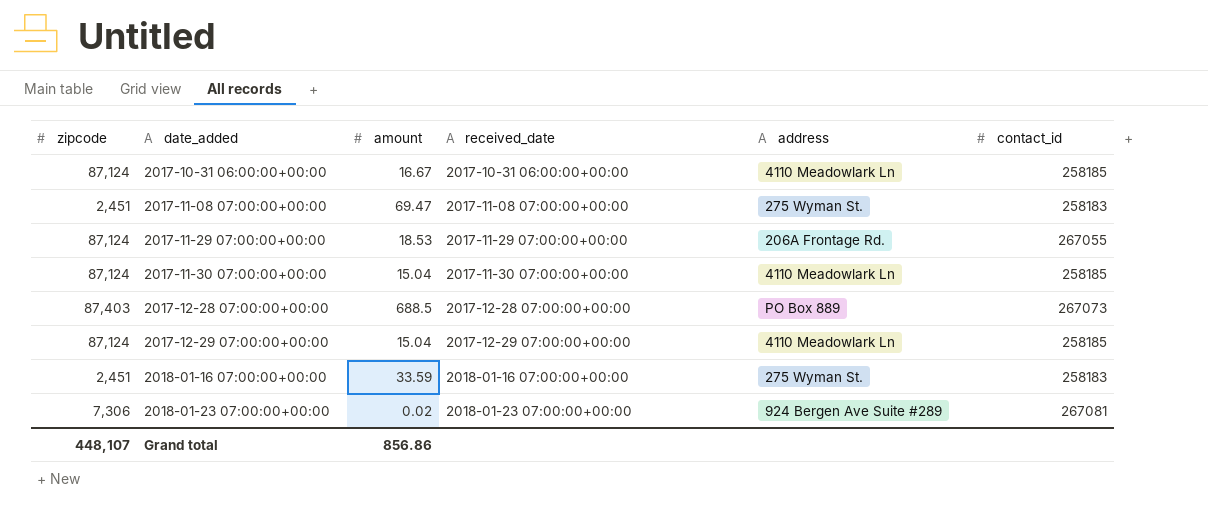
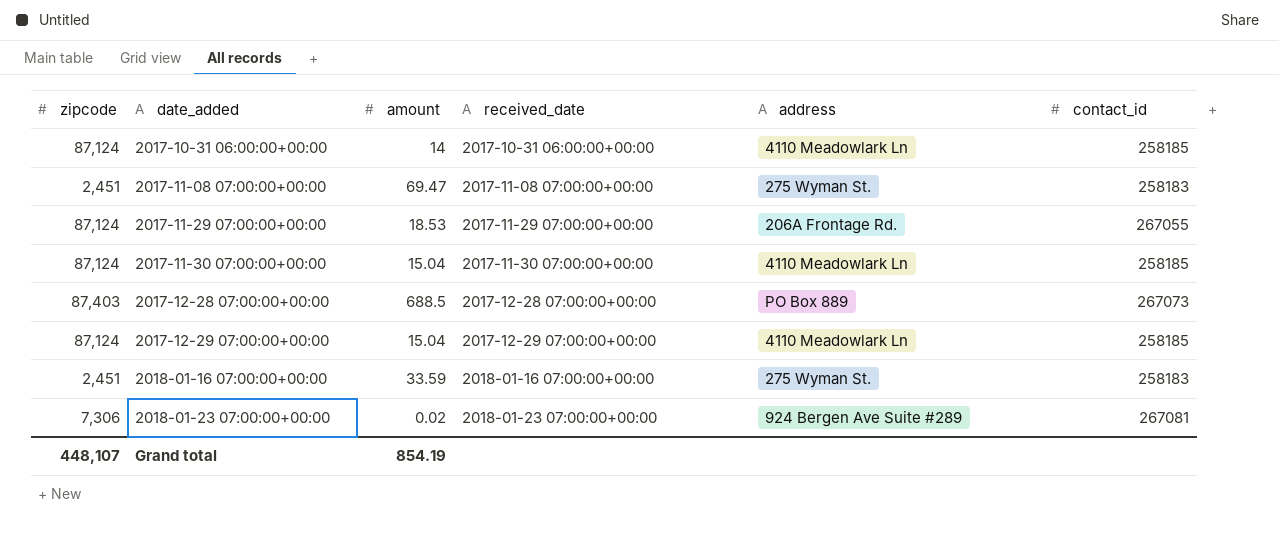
2017-10-31 06:00:00+00:00 | amount: 16.67 -> 14
Grand total | amount: 856.86 -> 854.19

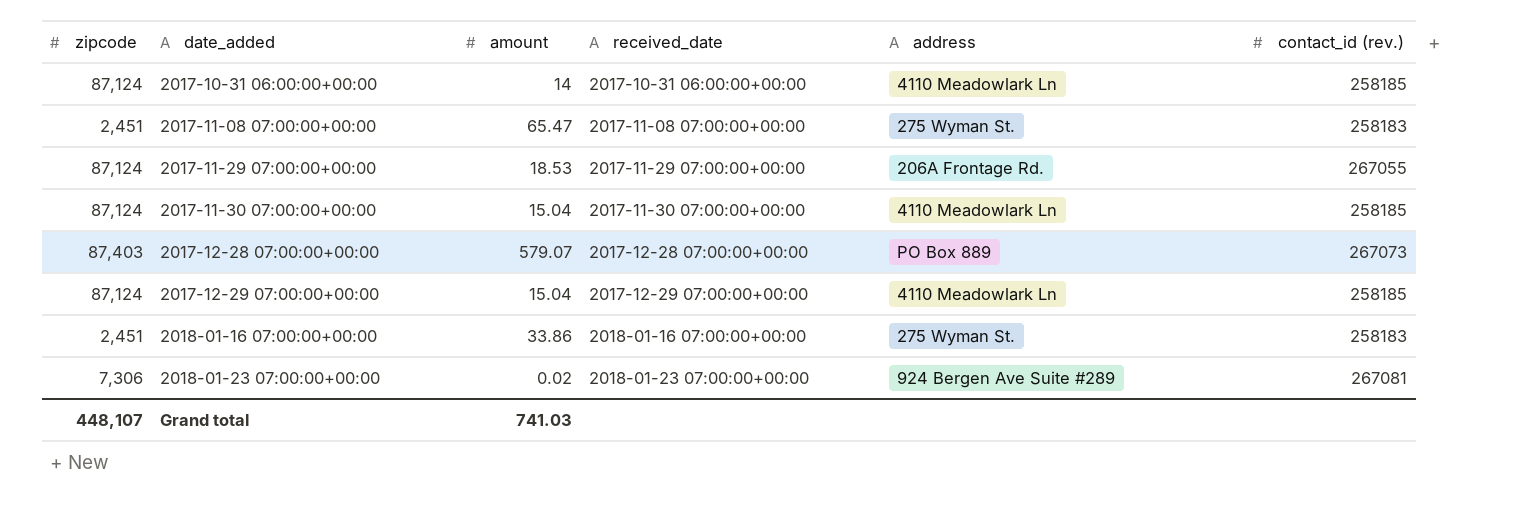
column name: contact_id -> contact_id (rev.)
2017-11-08 07:00:00+00:00 | amount: 69.47 -> 65.47
2017-12-28 07:00:00+00:00 | amount: 688.5 -> 579.07
2018-01-16 07:00:00+00:00 | amount: 33.59 -> 33.86
Grand total | amount: 854.19 -> 741.03

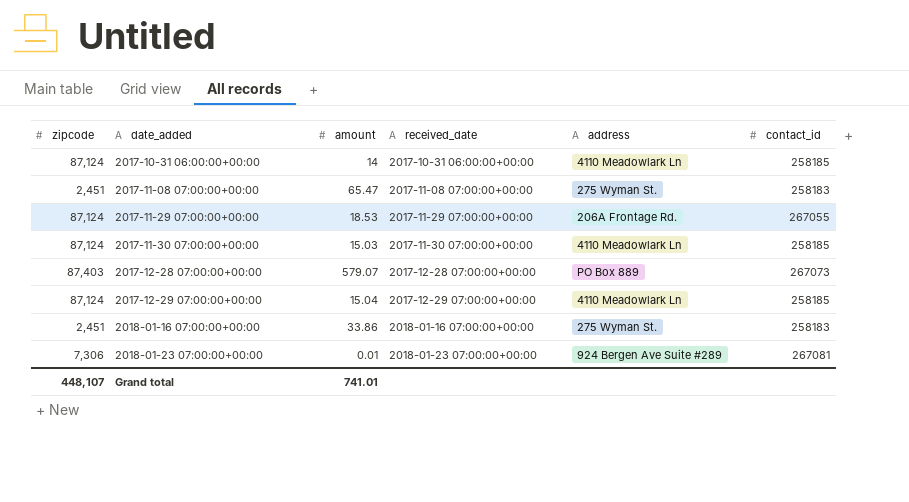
column name: contact_id (rev.) -> contact_id
2017-11-30 07:00:00+00:00 | amount: 15.04 -> 15.03
2018-01-23 07:00:00+00:00 | amount: 0.02 -> 0.01
Grand total | amount: 741.03 -> 741.01

